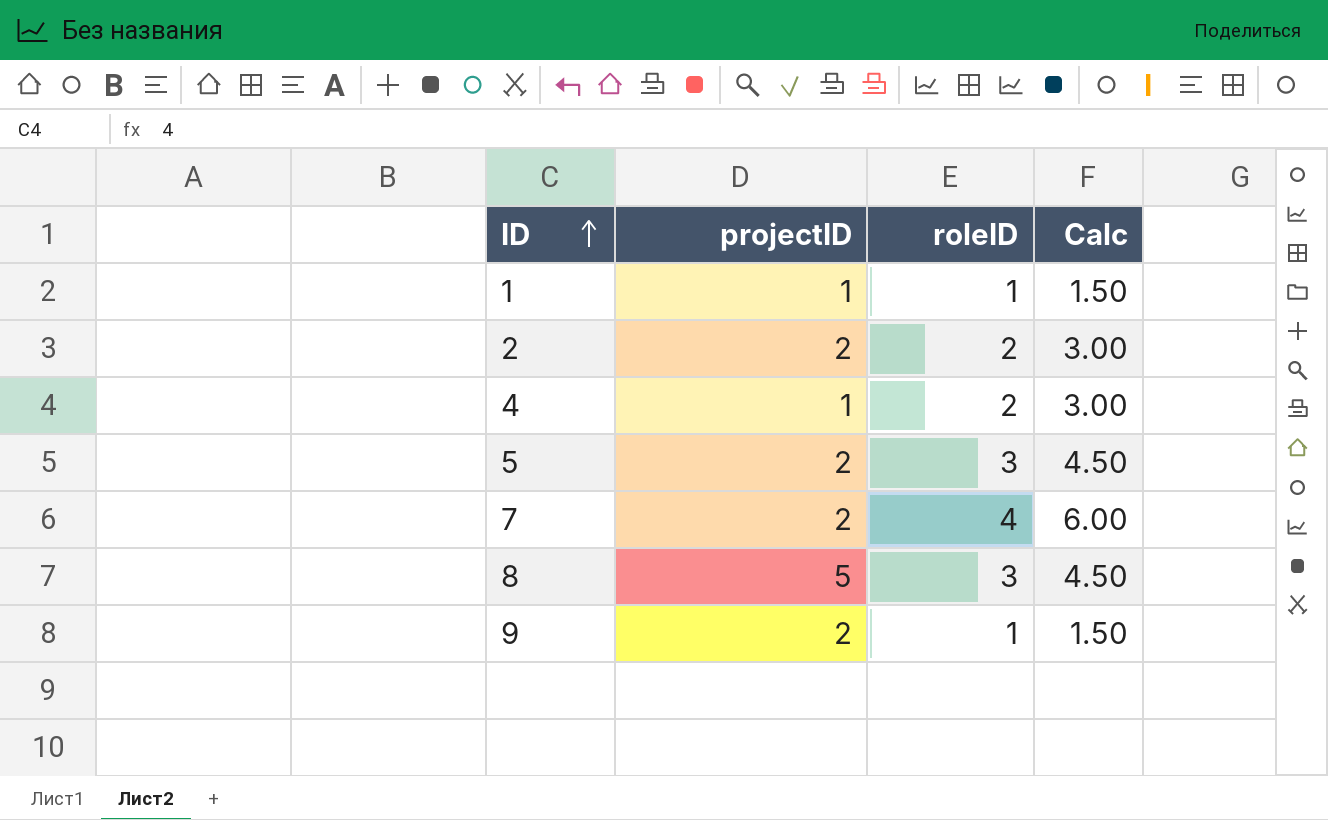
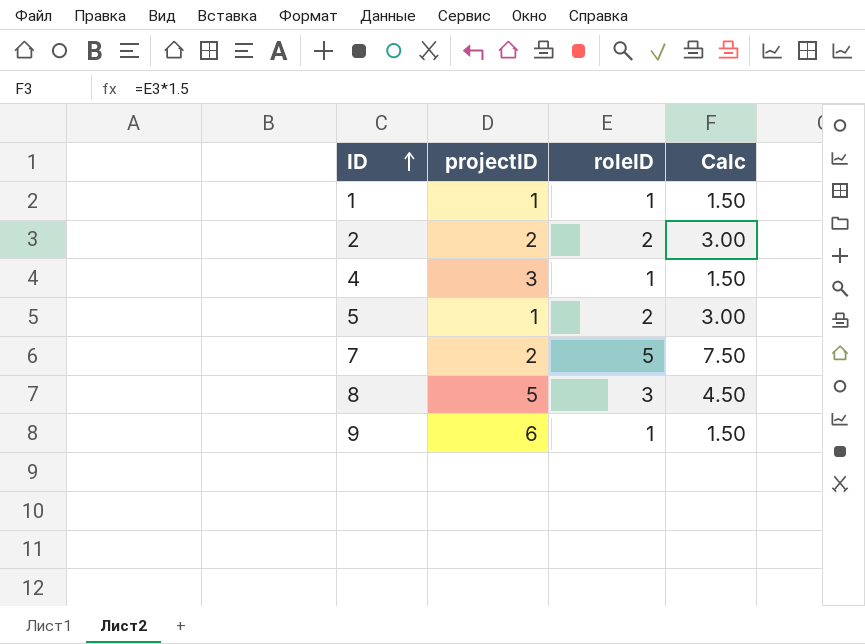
4 | projectID: 1 -> 3
4 | roleID: 2 -> 1
4 | Calc: 3.00 -> 1.50
5 | projectID: 2 -> 1
5 | roleID: 3 -> 2
5 | Calc: 4.50 -> 3.00
7 | roleID: 4 -> 5
7 | Calc: 6.00 -> 7.50
9 | projectID: 2 -> 6

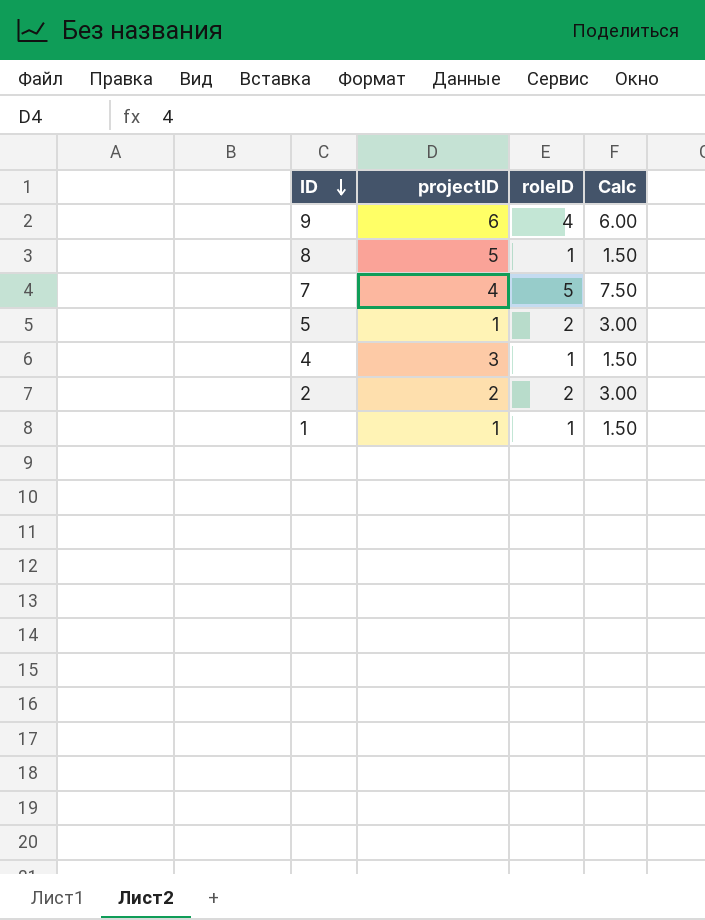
row order: ID ascending -> ID descending
9 | roleID: 1 -> 4
9 | Calc: 1.50 -> 6.00
8 | roleID: 3 -> 1
8 | Calc: 4.50 -> 1.50
7 | projectID: 2 -> 4

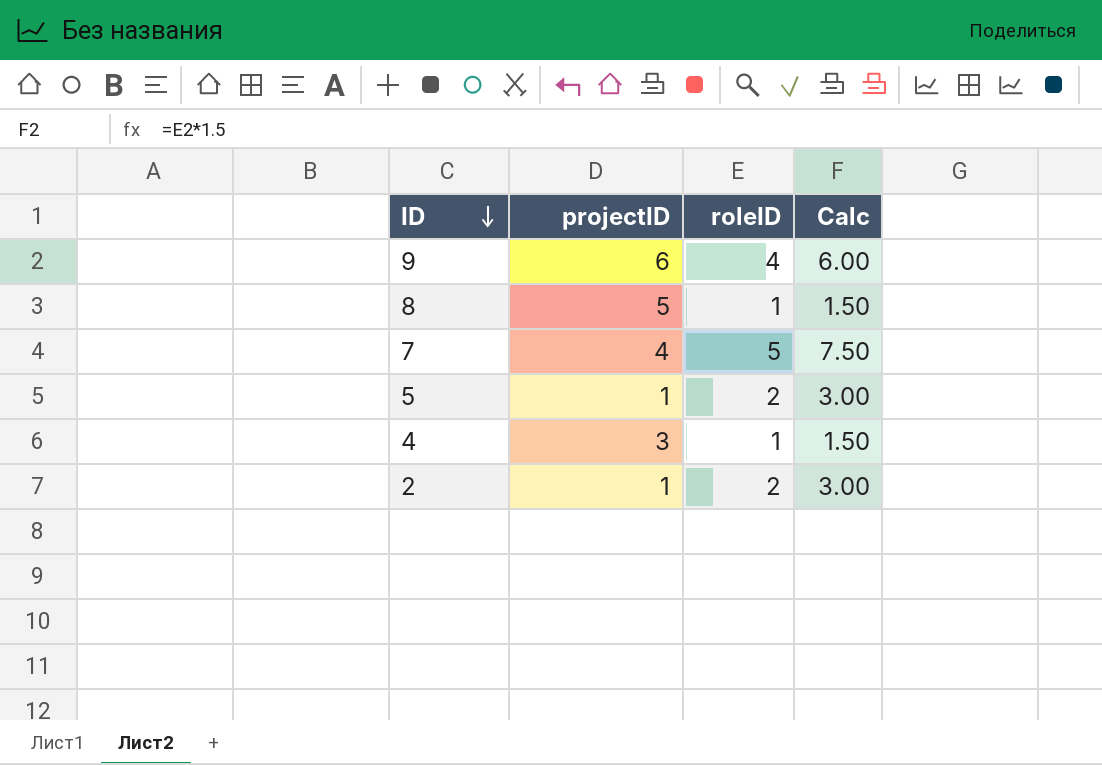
row 1: 1 | 1 | 1.50 -> none
2 | projectID: 2 -> 1

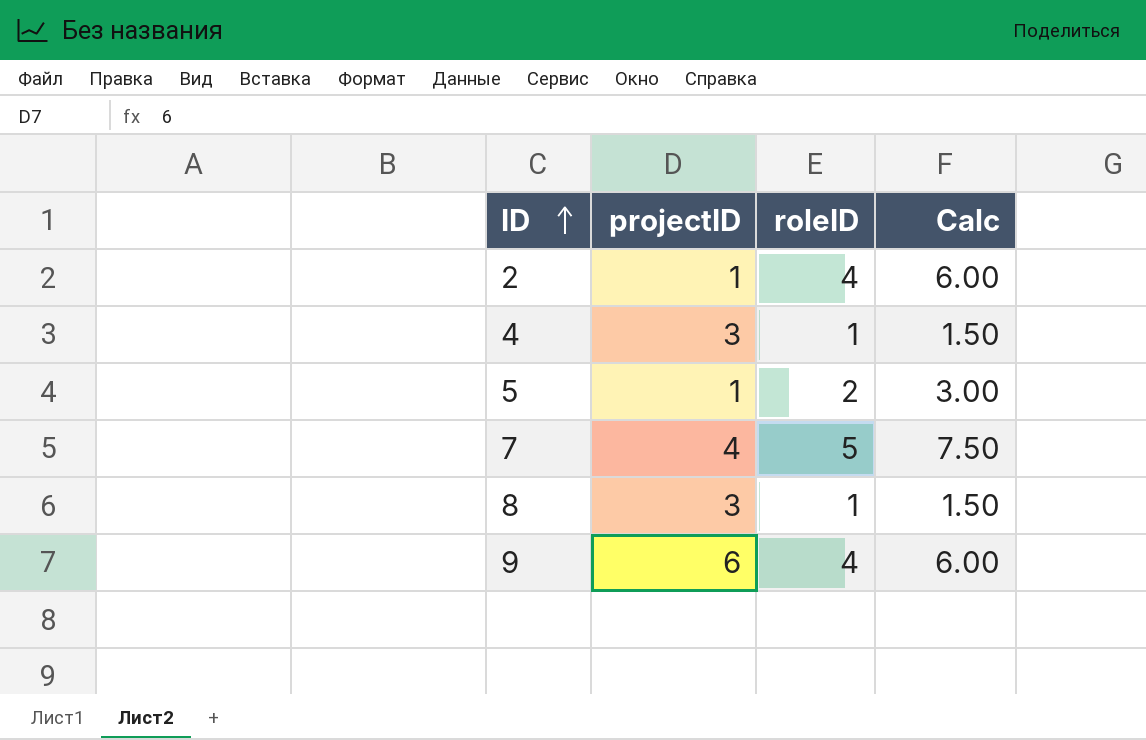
row order: ID descending -> ID ascending
2 | roleID: 2 -> 4
2 | Calc: 3.00 -> 6.00
8 | projectID: 5 -> 3

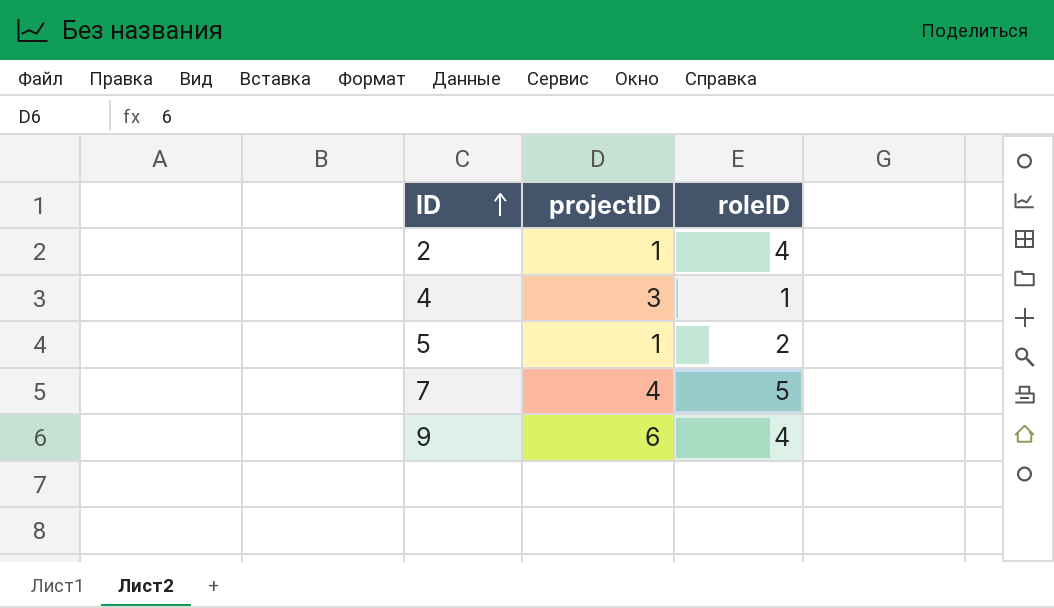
column Calc | formula: [roleID] * 1.5 -> none
row 8: 3 | 1 | 1.50 -> none

